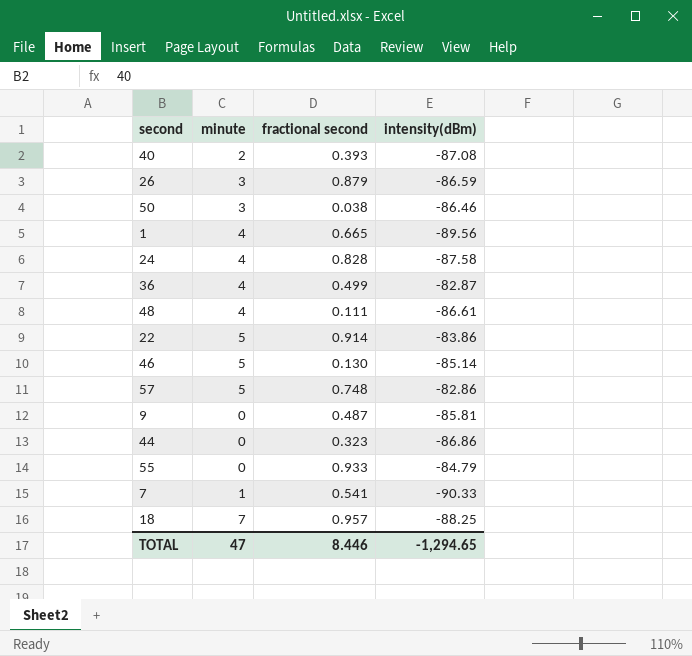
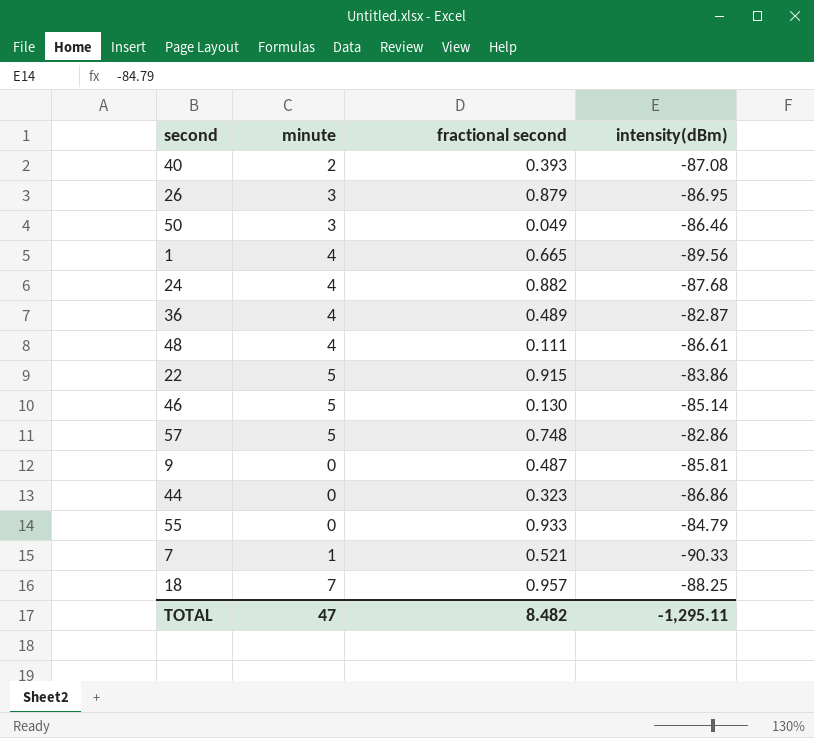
26 | intensity(dBm): -86.59 -> -86.95
50 | fractional second: 0.038 -> 0.049
24 | fractional second: 0.828 -> 0.882
24 | intensity(dBm): -87.58 -> -87.68
36 | fractional second: 0.499 -> 0.489
22 | fractional second: 0.914 -> 0.915
7 | fractional second: 0.541 -> 0.521
TOTAL | fractional second: 8.446 -> 8.482
TOTAL | intensity(dBm): -1,294.65 -> -1,295.11

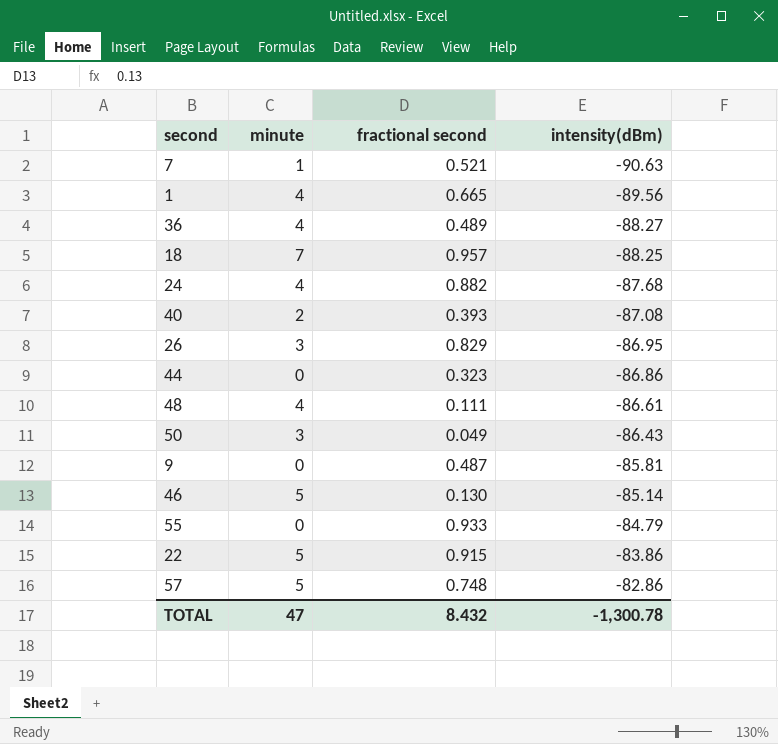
row order: none -> intensity(dBm) ascending
7 | intensity(dBm): -90.33 -> -90.63
36 | intensity(dBm): -82.87 -> -88.27
26 | fractional second: 0.879 -> 0.829
50 | intensity(dBm): -86.46 -> -86.43
TOTAL | fractional second: 8.482 -> 8.432
TOTAL | intensity(dBm): -1,295.11 -> -1,300.78

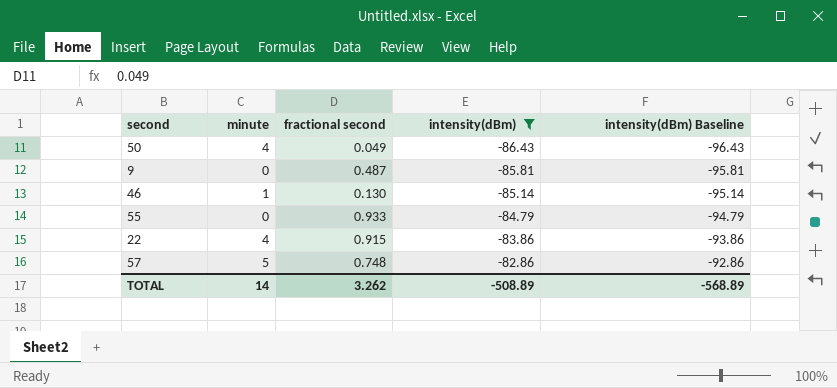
filter: none -> intensity(dBm) >= -86.43
column intensity(dBm) Baseline | formula: none -> [intensity(dBm)] - 10
50 | minute: 3 -> 4
46 | minute: 5 -> 1
22 | minute: 5 -> 4
TOTAL | minute: 47 -> 14
TOTAL | fractional second: 8.432 -> 3.262
TOTAL | intensity(dBm): -1,300.78 -> -508.89

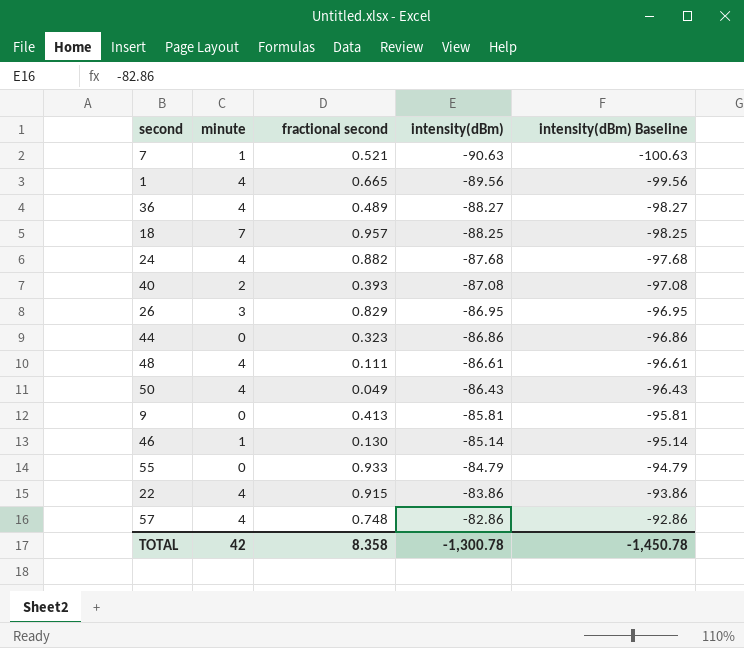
filter: intensity(dBm) >= -86.43 -> none
9 | fractional second: 0.487 -> 0.413
57 | minute: 5 -> 4
TOTAL | minute: 14 -> 42
TOTAL | fractional second: 3.262 -> 8.358
TOTAL | intensity(dBm): -508.89 -> -1,300.78
TOTAL | intensity(dBm) Baseline: -568.89 -> -1,450.78

